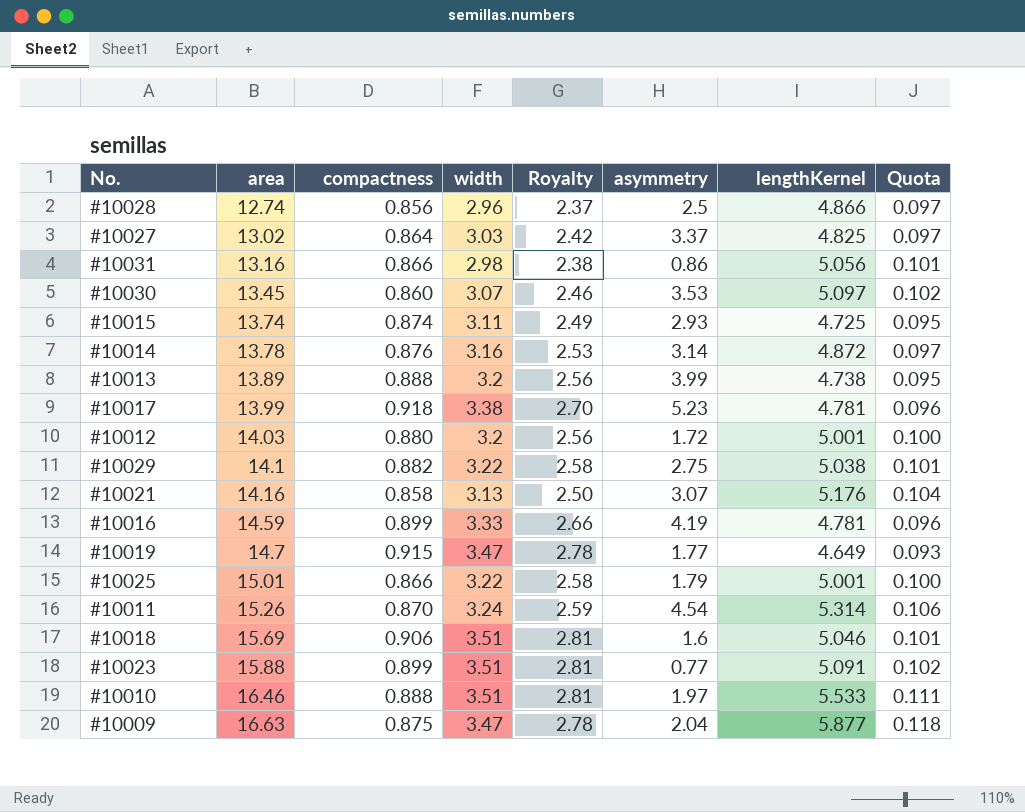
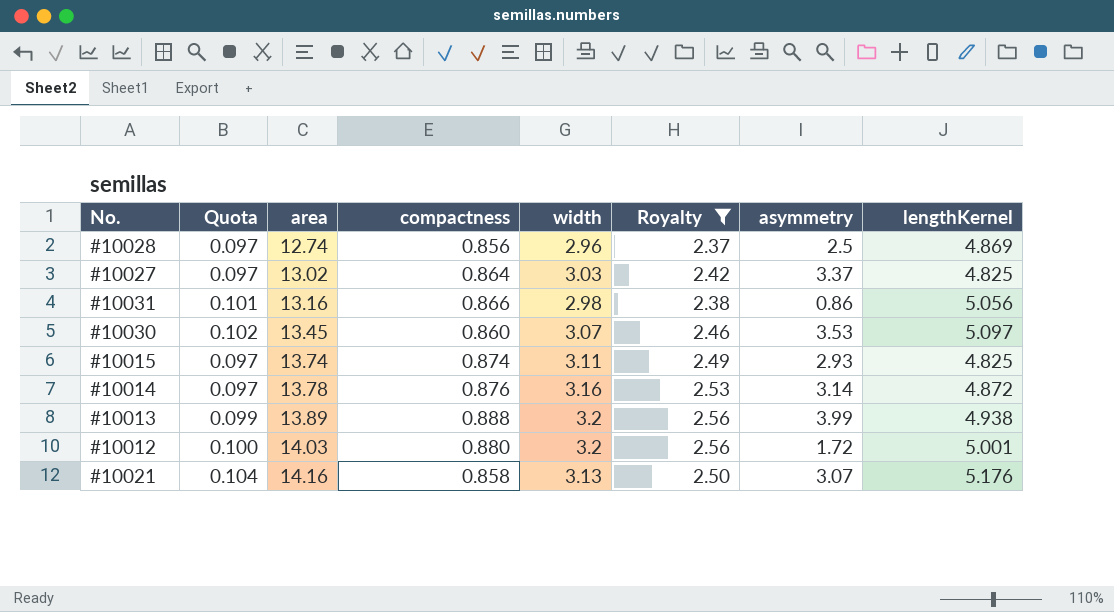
filter: none -> Royalty <= 2.56
column Quota | position: 8 -> 2
#10028 | lengthKernel: 4.866 -> 4.869
#10015 | Quota: 0.095 -> 0.097
#10015 | lengthKernel: 4.725 -> 4.825
#10013 | Quota: 0.095 -> 0.099
#10013 | lengthKernel: 4.738 -> 4.938

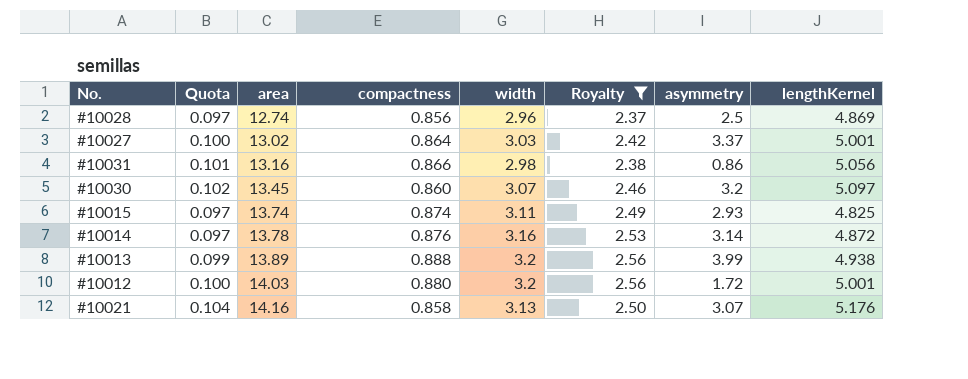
#10027 | Quota: 0.097 -> 0.100
#10027 | lengthKernel: 4.825 -> 5.001
#10030 | asymmetry: 3.53 -> 3.2

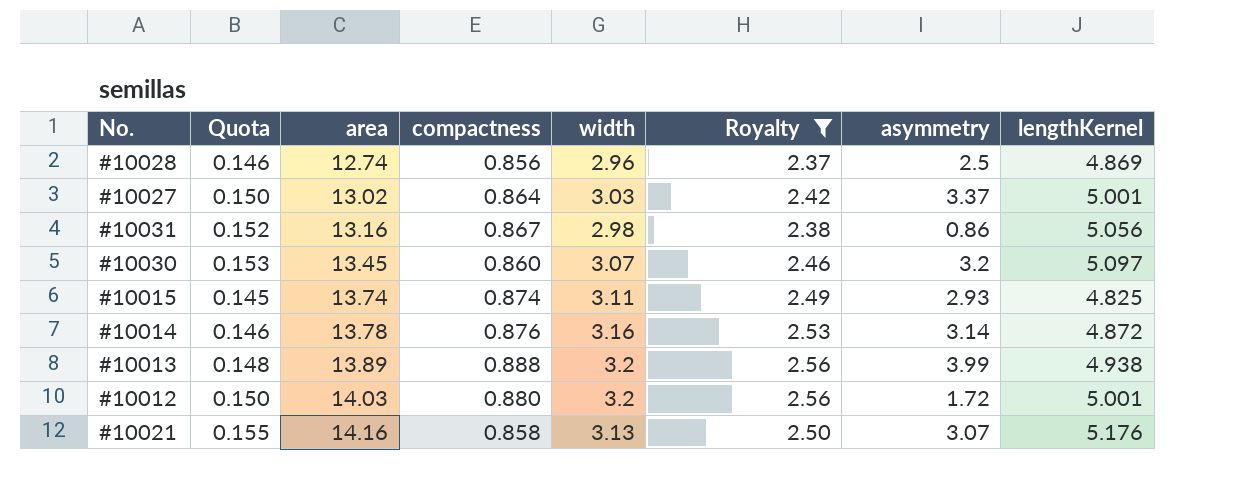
column Quota | formula: [lengthKernel] * 0.02 -> [lengthKernel] * 0.03
#10031 | compactness: 0.866 -> 0.867

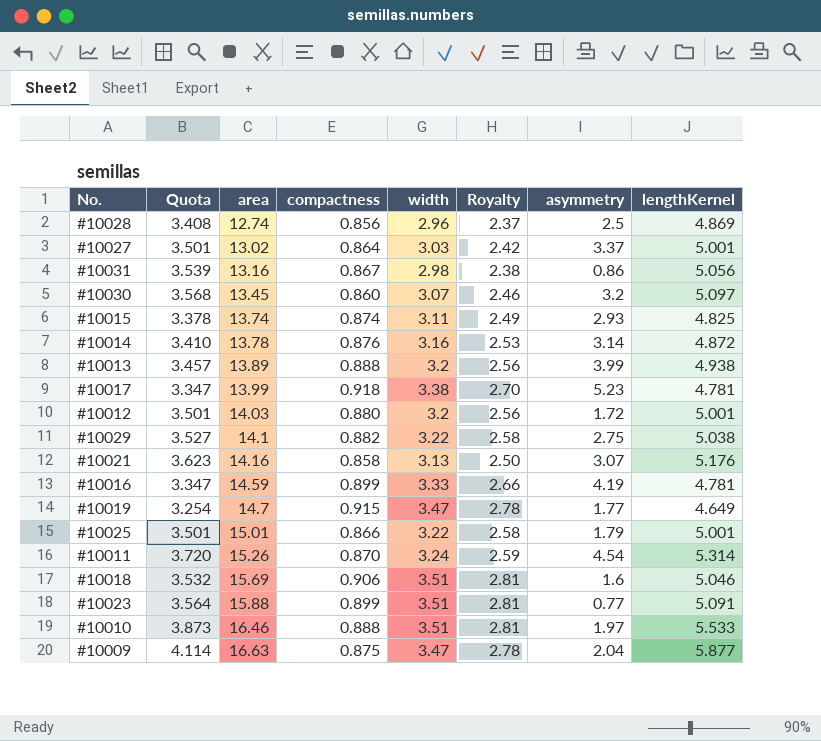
filter: Royalty <= 2.56 -> none
column Quota | formula: [lengthKernel] * 0.03 -> [lengthKernel] * 0.7

